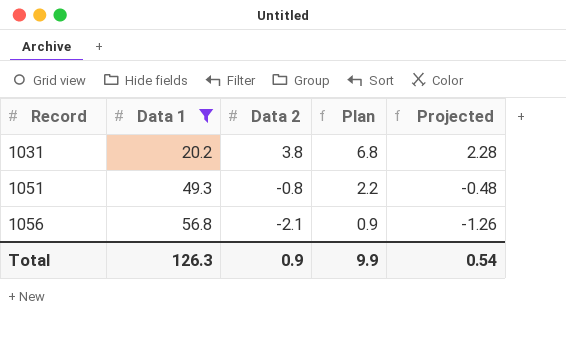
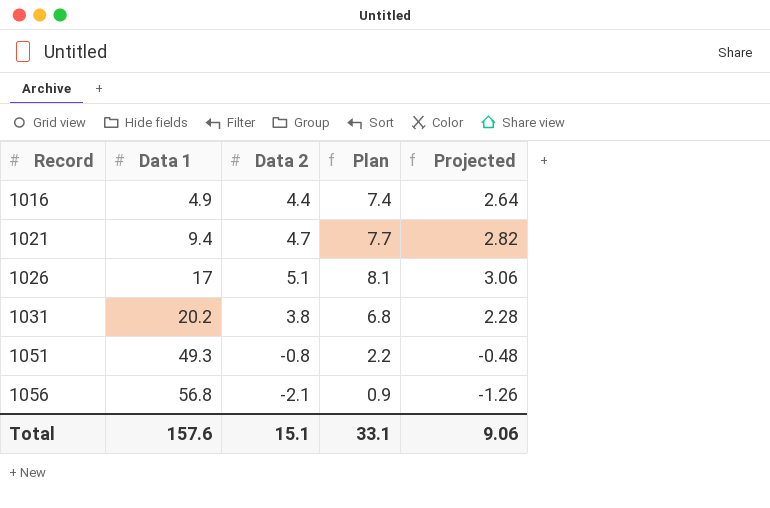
filter: Data 1 >= 20.2 -> none
Total | Data 1: 126.3 -> 157.6
Total | Data 2: 0.9 -> 15.1
Total | Plan: 9.9 -> 33.1
Total | Projected: 0.54 -> 9.06

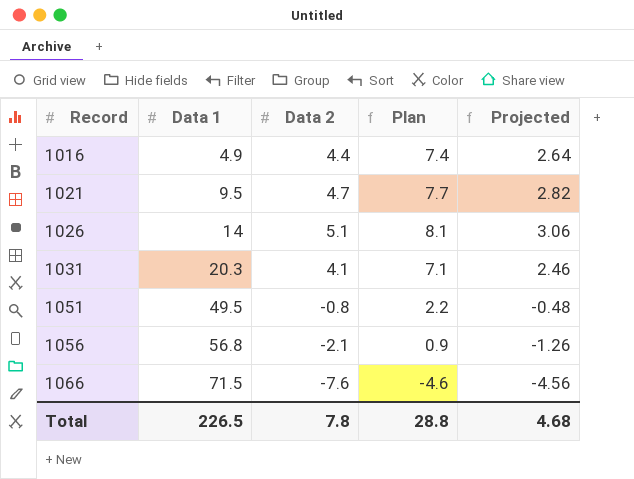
1021 | Data 1: 9.4 -> 9.5
1026 | Data 1: 17 -> 14
1031 | Data 1: 20.2 -> 20.3
1031 | Data 2: 3.8 -> 4.1
1031 | Plan: 6.8 -> 7.1
1031 | Projected: 2.28 -> 2.46
1051 | Data 1: 49.3 -> 49.5
row 1066: none -> 71.5 | -7.6 | -4.6 | -4.56
Total | Data 1: 157.6 -> 226.5
Total | Data 2: 15.1 -> 7.8
Total | Plan: 33.1 -> 28.8
Total | Projected: 9.06 -> 4.68

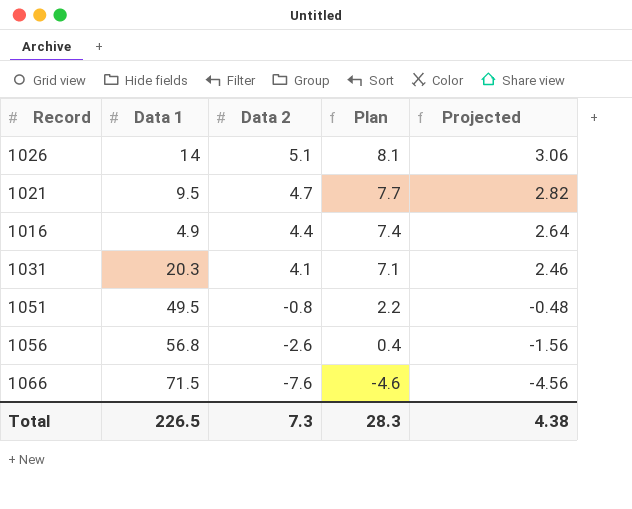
row order: Record ascending -> Data 2 descending
1056 | Data 2: -2.1 -> -2.6
1056 | Plan: 0.9 -> 0.4
1056 | Projected: -1.26 -> -1.56
Total | Data 2: 7.8 -> 7.3
Total | Plan: 28.8 -> 28.3
Total | Projected: 4.68 -> 4.38

